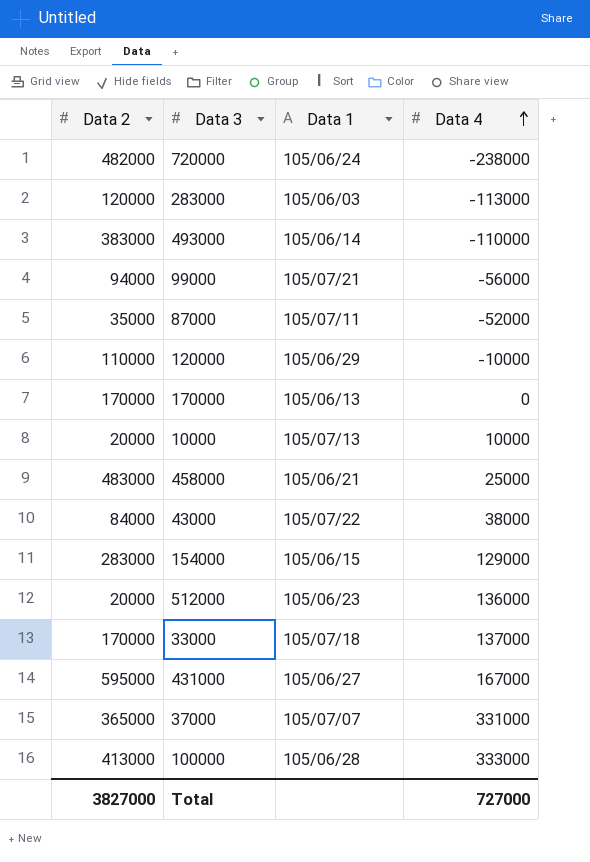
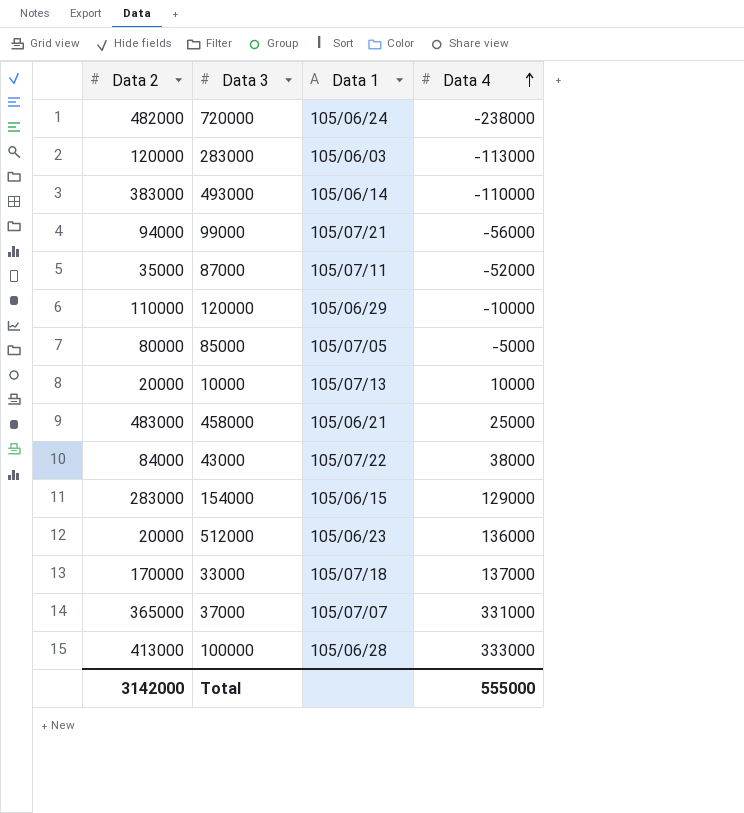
row 170000: 170000 | 105/06/13 | 0 -> none
row 431000: 595000 | 105/06/27 | 167000 -> none
row 85000: none -> 80000 | 105/07/05 | -5000
Total | Data 2: 3827000 -> 3142000
Total | Data 4: 727000 -> 555000

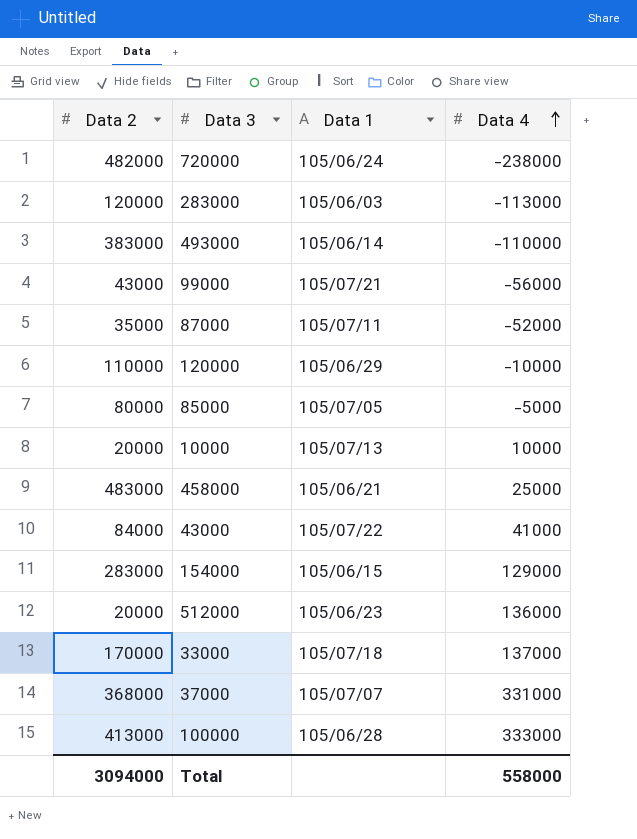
99000 | Data 2: 94000 -> 43000
43000 | Data 4: 38000 -> 41000
37000 | Data 2: 365000 -> 368000
Total | Data 2: 3142000 -> 3094000
Total | Data 4: 555000 -> 558000

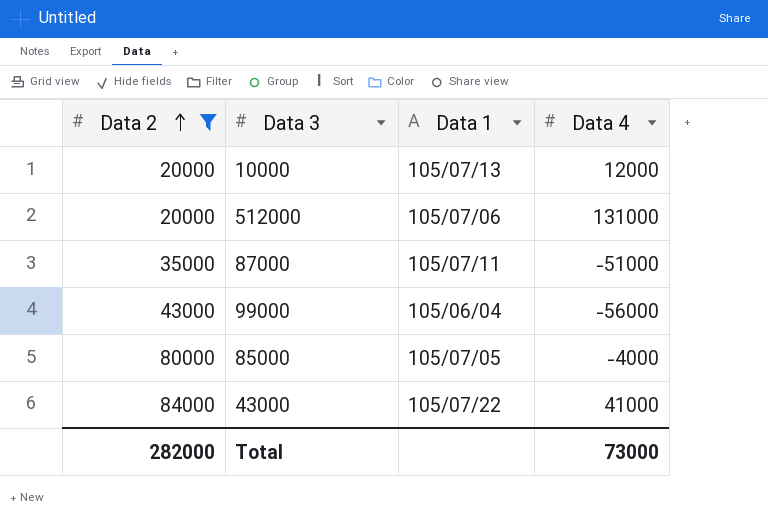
filter: none -> Data 2 <= 84000
row order: Data 4 ascending -> Data 2 ascending
10000 | Data 4: 10000 -> 12000
512000 | Data 1: 105/06/23 -> 105/07/06
512000 | Data 4: 136000 -> 131000
87000 | Data 4: -52000 -> -51000
99000 | Data 1: 105/07/21 -> 105/06/04
85000 | Data 4: -5000 -> -4000
Total | Data 2: 3094000 -> 282000
Total | Data 4: 558000 -> 73000

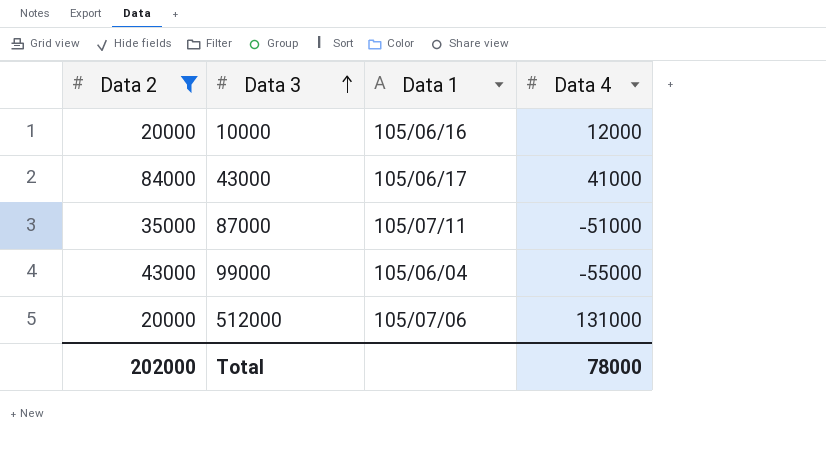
row order: Data 2 ascending -> Data 3 ascending
row 85000: 80000 | 105/07/05 | -4000 -> none
10000 | Data 1: 105/07/13 -> 105/06/16
43000 | Data 1: 105/07/22 -> 105/06/17
99000 | Data 4: -56000 -> -55000
Total | Data 2: 282000 -> 202000
Total | Data 4: 73000 -> 78000

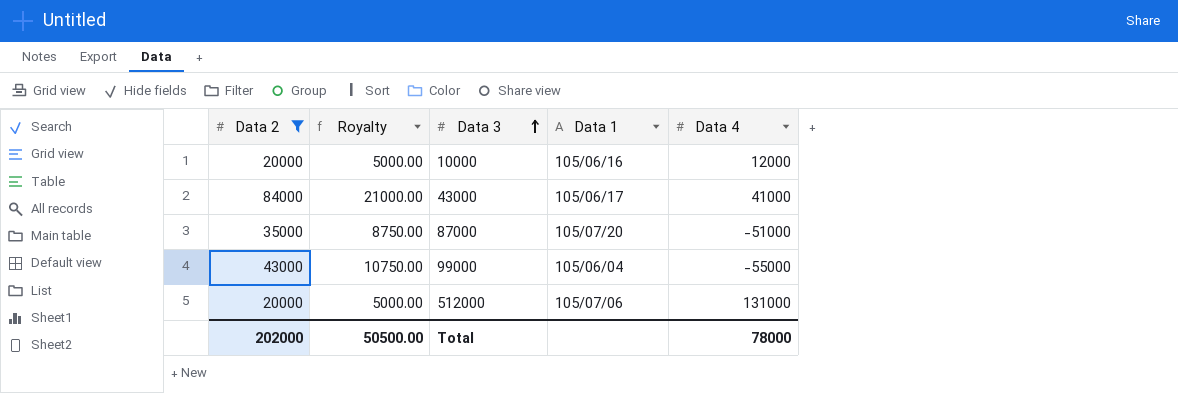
column Royalty | formula: none -> [Data 2] * 0.25
87000 | Data 1: 105/07/11 -> 105/07/20

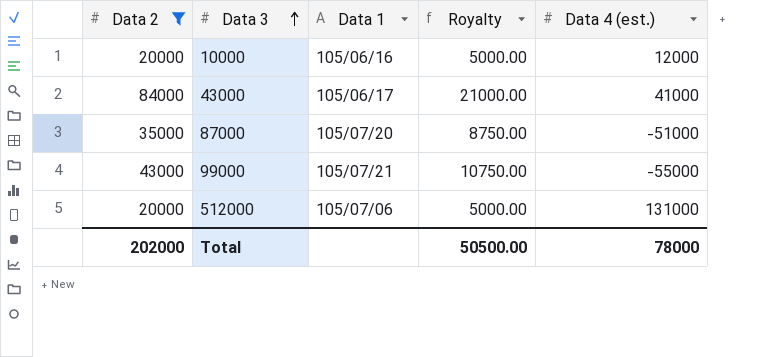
column Royalty | position: 2 -> 4
column name: Data 4 -> Data 4 (est.)
99000 | Data 1: 105/06/04 -> 105/07/21

